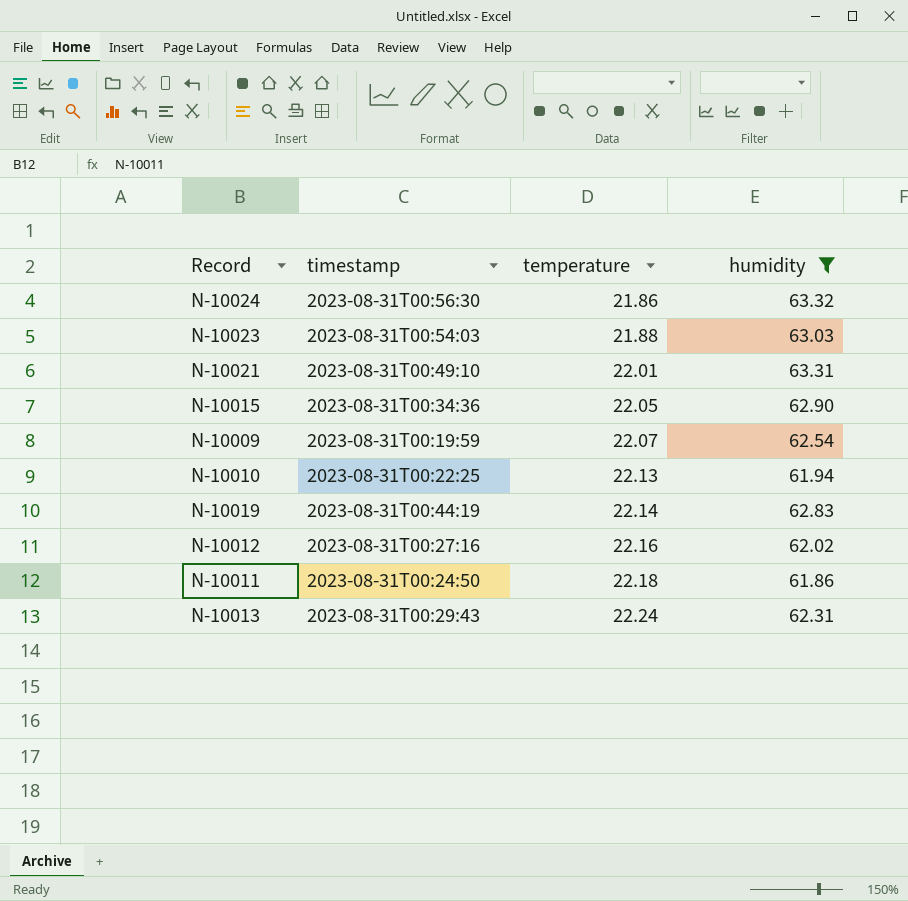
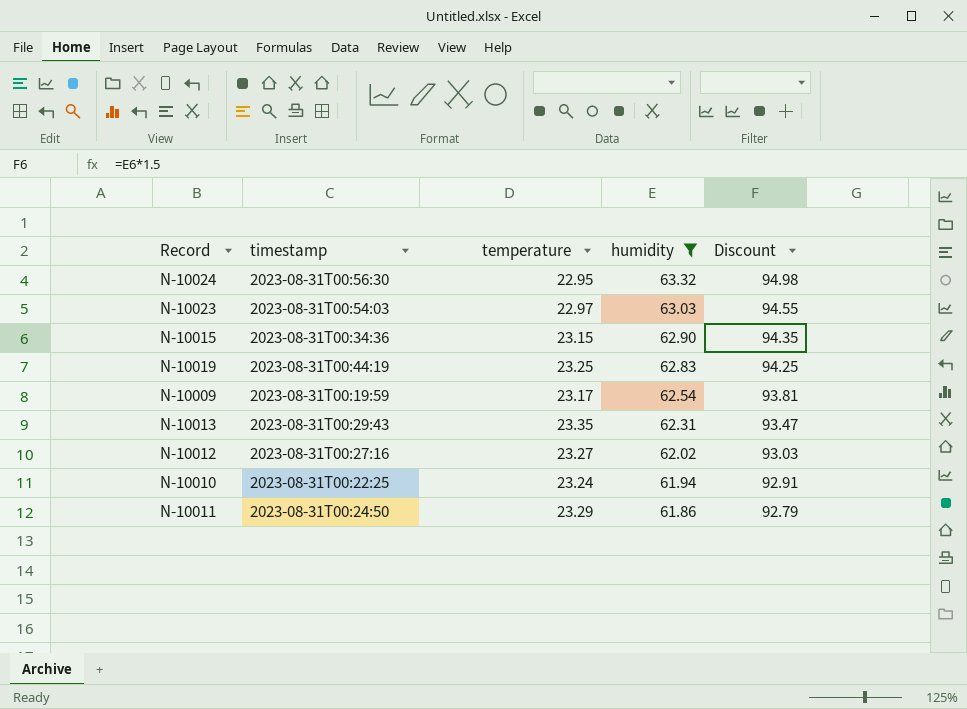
row order: temperature ascending -> humidity descending
column Discount | formula: none -> [humidity] * 1.5
row N-10021: 2023-08-31T00:49:10 | 22.01 | 63.31 -> none
N-10024 | temperature: 21.86 -> 22.95
N-10023 | temperature: 21.88 -> 22.97
N-10015 | temperature: 22.05 -> 23.15
N-10019 | temperature: 22.14 -> 23.25
N-10009 | temperature: 22.07 -> 23.17
N-10013 | temperature: 22.24 -> 23.35
N-10012 | temperature: 22.16 -> 23.27
N-10010 | temperature: 22.13 -> 23.24
N-10011 | temperature: 22.18 -> 23.29

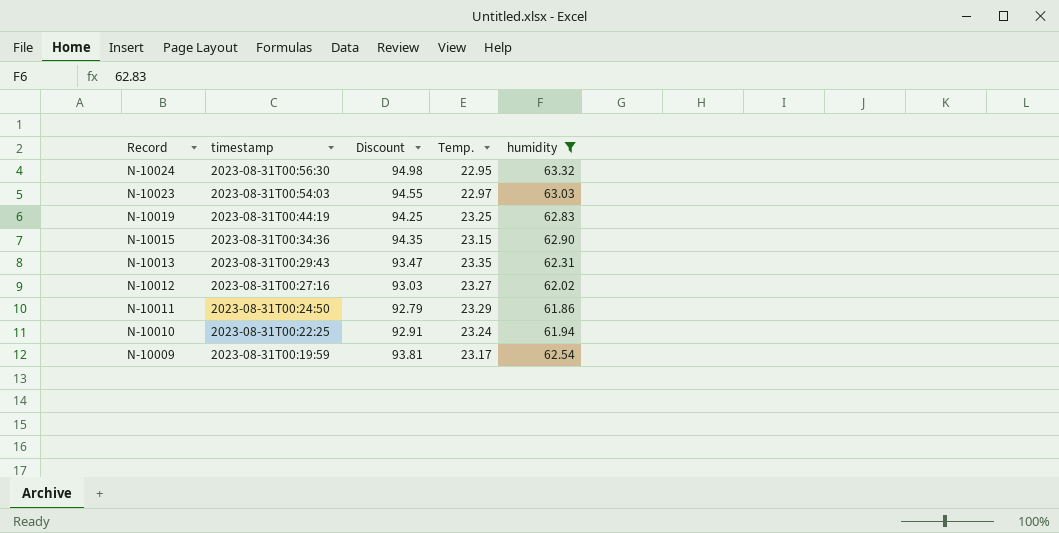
row order: humidity descending -> Record descending
column Discount | position: 5 -> 3
column name: temperature -> Temp.

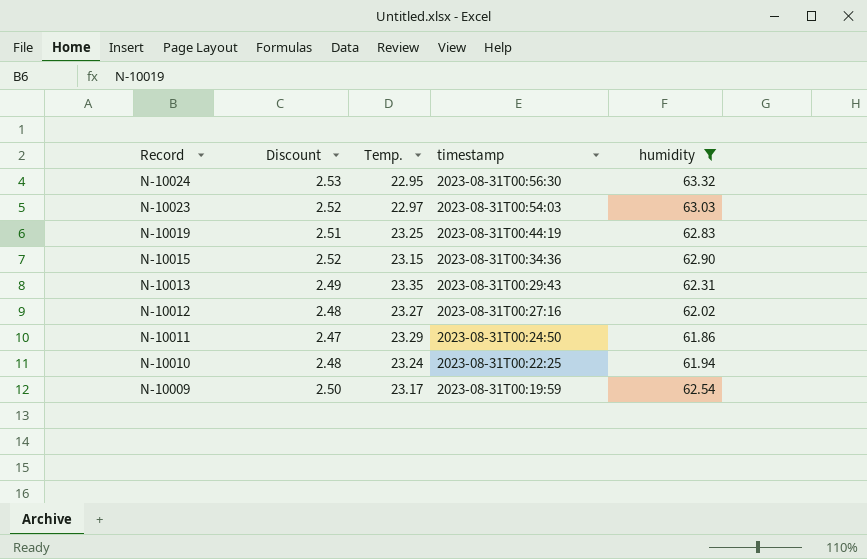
column Discount | formula: [humidity] * 1.5 -> [humidity] * 0.04
column timestamp | position: 2 -> 4

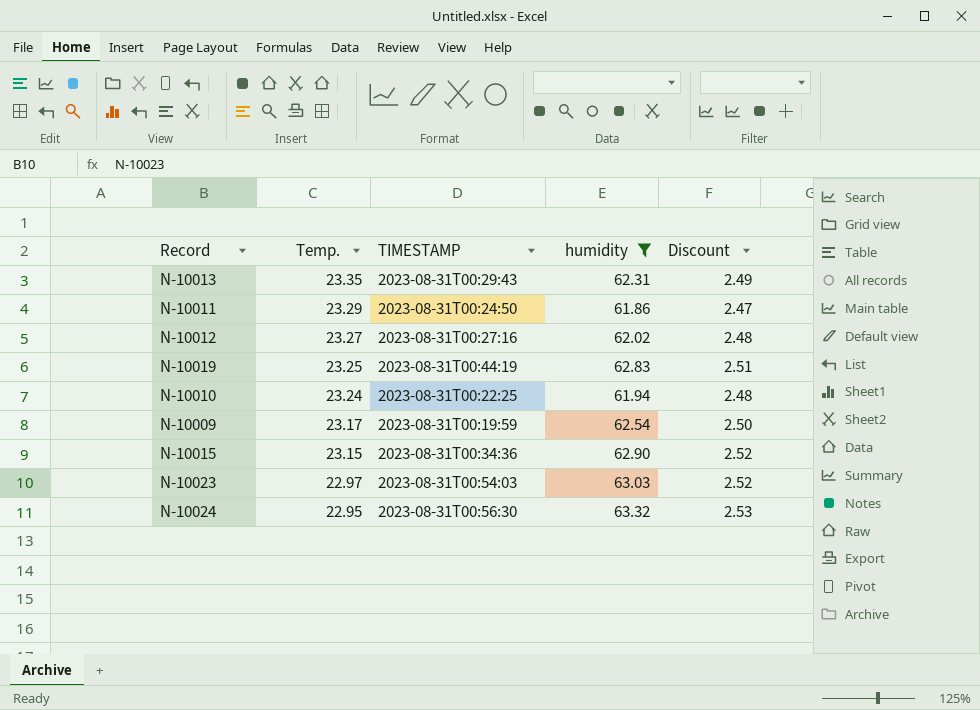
row order: Record descending -> Temp. descending
column name: timestamp -> TIMESTAMP
column Discount | position: 2 -> 5

